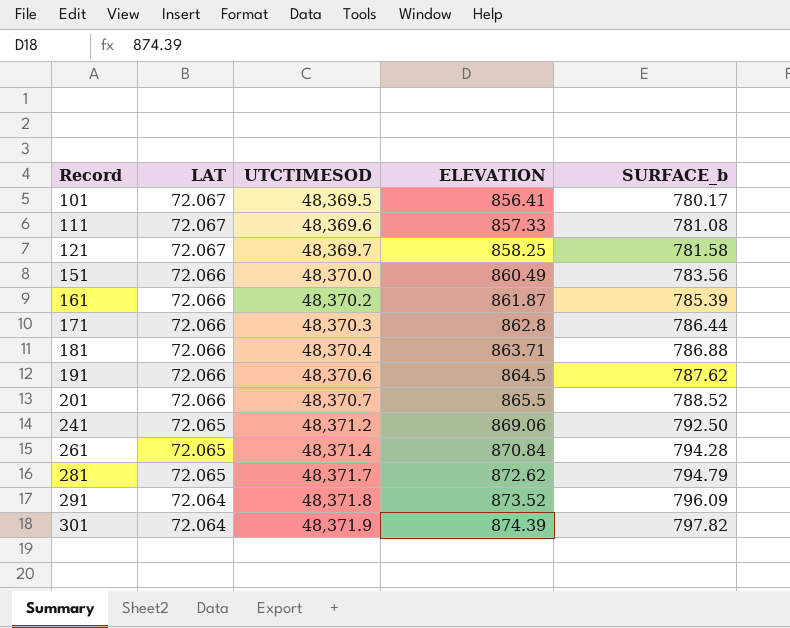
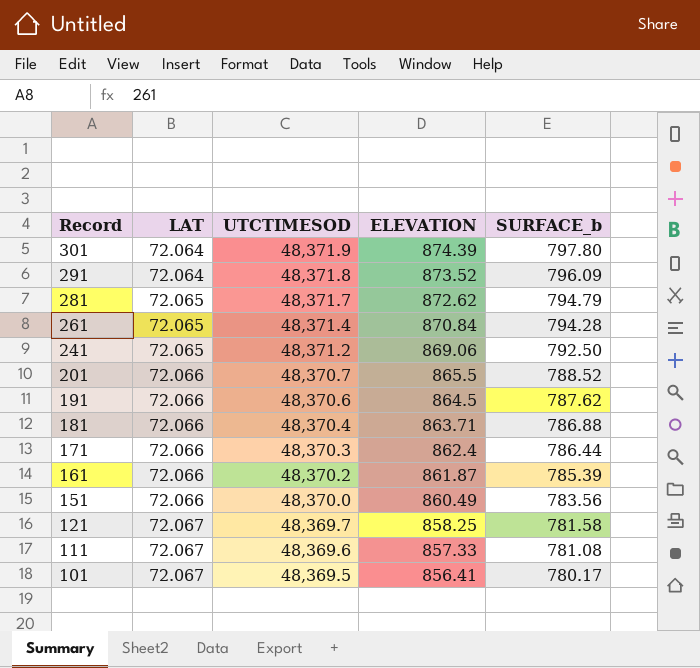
row order: Record ascending -> Record descending
301 | SURFACE_b: 797.82 -> 797.80
171 | ELEVATION: 862.8 -> 862.4

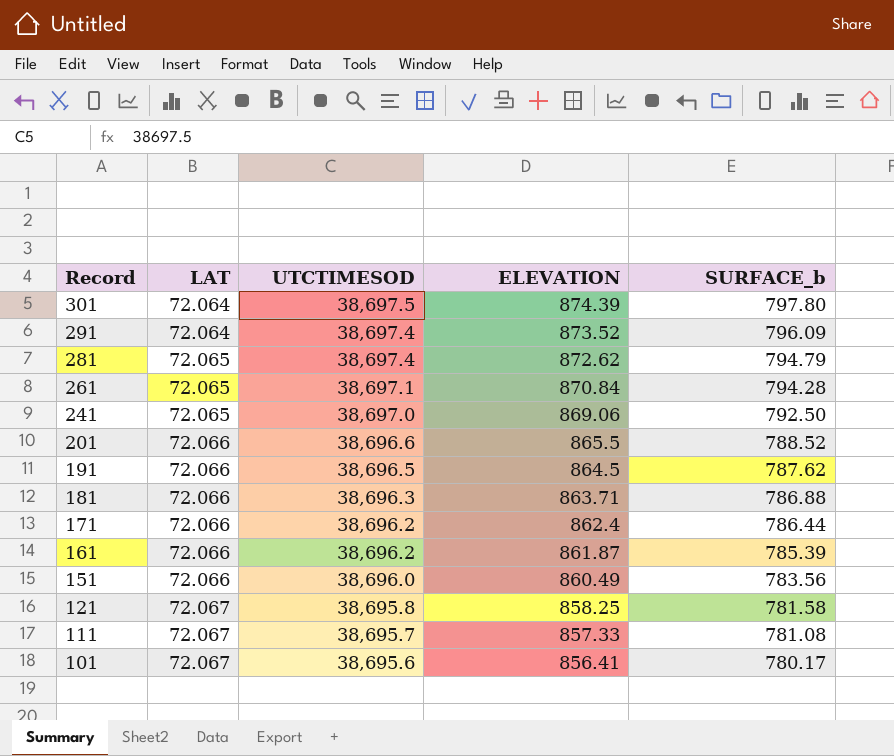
301 | UTCTIMESOD: 48,371.9 -> 38,697.5
291 | UTCTIMESOD: 48,371.8 -> 38,697.4
281 | UTCTIMESOD: 48,371.7 -> 38,697.4
261 | UTCTIMESOD: 48,371.4 -> 38,697.1
241 | UTCTIMESOD: 48,371.2 -> 38,697.0
201 | UTCTIMESOD: 48,370.7 -> 38,696.6
191 | UTCTIMESOD: 48,370.6 -> 38,696.5
181 | UTCTIMESOD: 48,370.4 -> 38,696.3
171 | UTCTIMESOD: 48,370.3 -> 38,696.2
161 | UTCTIMESOD: 48,370.2 -> 38,696.2
151 | UTCTIMESOD: 48,370.0 -> 38,696.0
121 | UTCTIMESOD: 48,369.7 -> 38,695.8
111 | UTCTIMESOD: 48,369.6 -> 38,695.7
101 | UTCTIMESOD: 48,369.5 -> 38,695.6

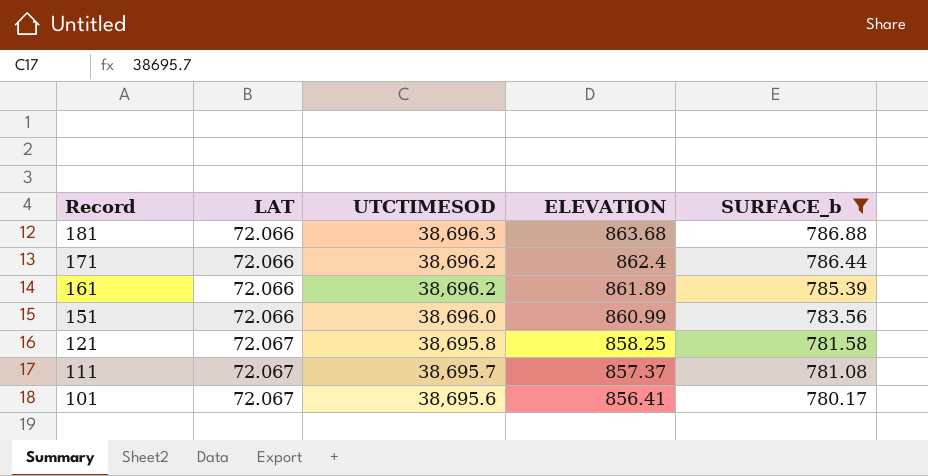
filter: none -> SURFACE_b <= 786.88
181 | ELEVATION: 863.71 -> 863.68
161 | ELEVATION: 861.87 -> 861.89
151 | ELEVATION: 860.49 -> 860.99
111 | ELEVATION: 857.33 -> 857.37

